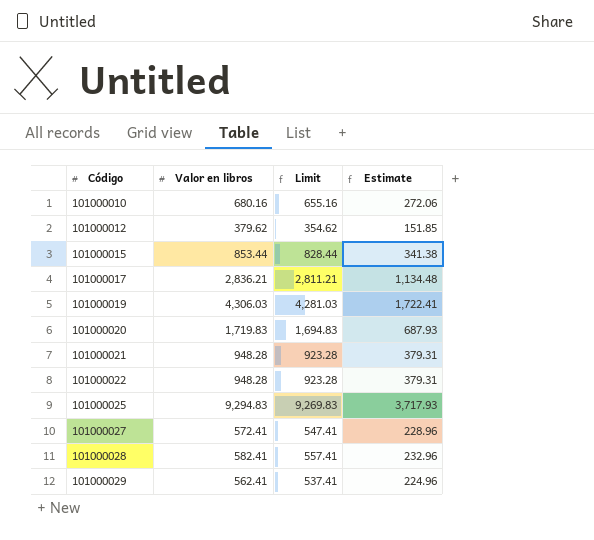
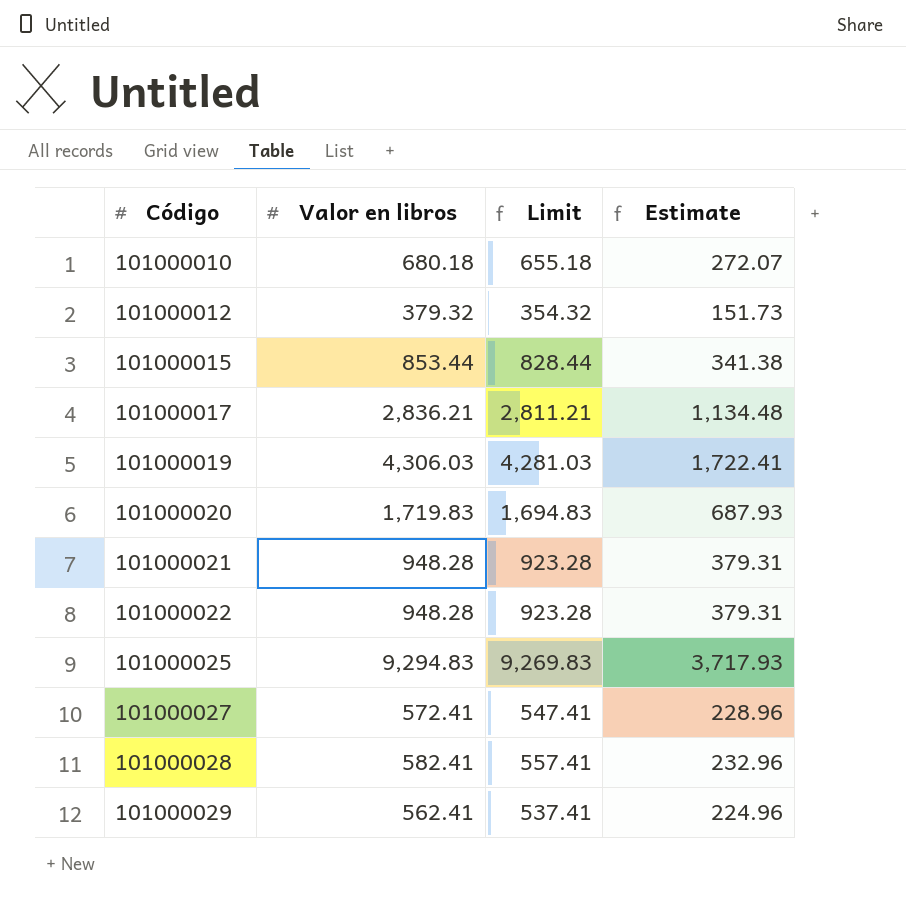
101000010 | Valor en libros: 680.16 -> 680.18
101000010 | Limit: 655.16 -> 655.18
101000010 | Estimate: 272.06 -> 272.07
101000012 | Valor en libros: 379.62 -> 379.32
101000012 | Limit: 354.62 -> 354.32
101000012 | Estimate: 151.85 -> 151.73

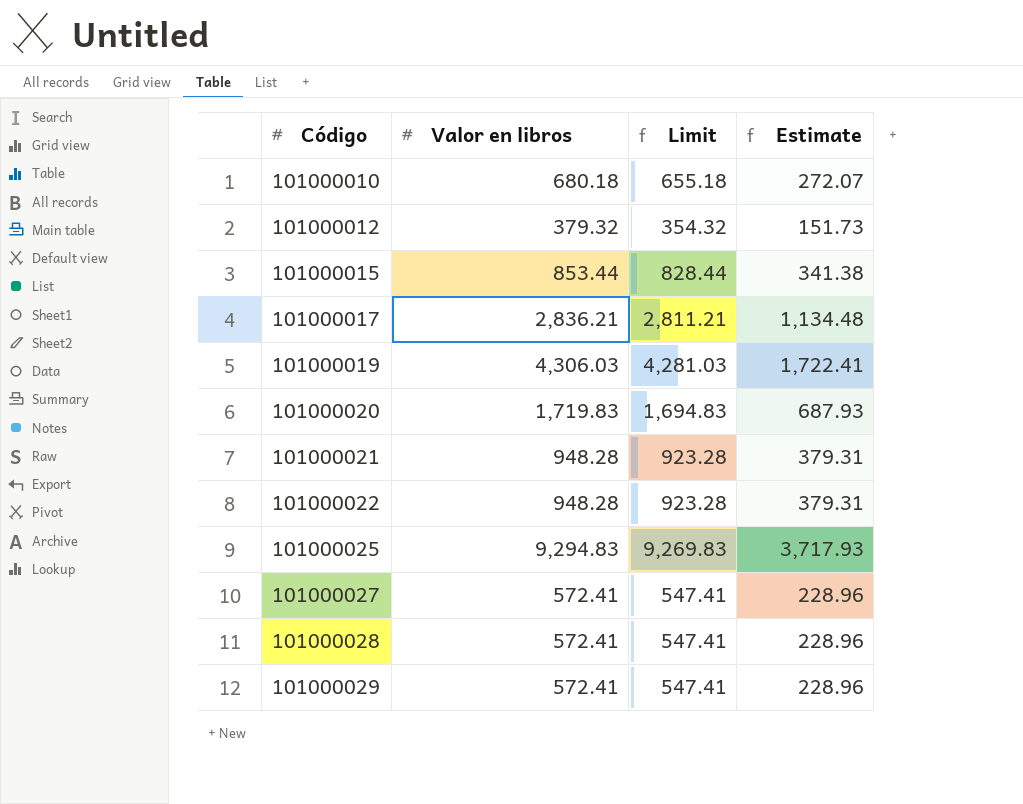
101000028 | Valor en libros: 582.41 -> 572.41
101000028 | Limit: 557.41 -> 547.41
101000028 | Estimate: 232.96 -> 228.96
101000029 | Valor en libros: 562.41 -> 572.41
101000029 | Limit: 537.41 -> 547.41
101000029 | Estimate: 224.96 -> 228.96

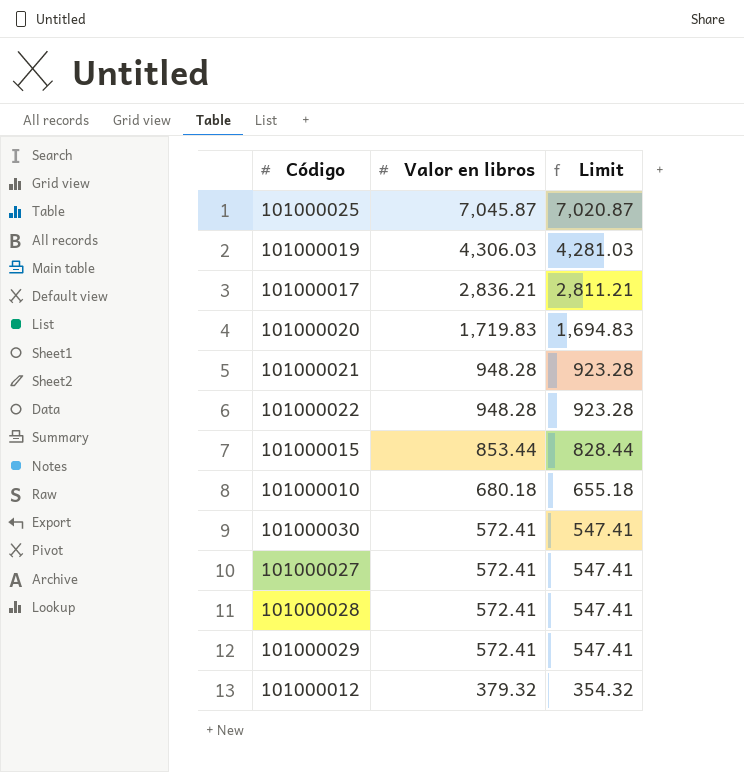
row order: Código ascending -> Valor en libros descending
column Estimate | formula: [Valor en libros] * 0.4 -> none
101000025 | Valor en libros: 9,294.83 -> 7,045.87
101000025 | Limit: 9,269.83 -> 7,020.87
row 101000030: none -> 572.41 | 547.41

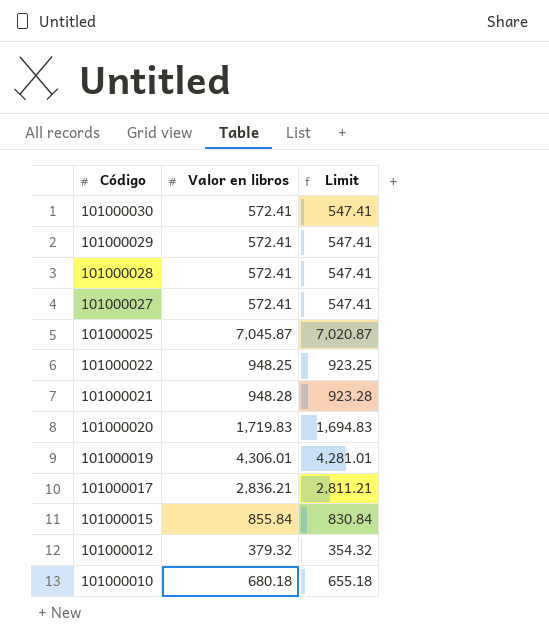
row order: Valor en libros descending -> Código descending
101000022 | Valor en libros: 948.28 -> 948.25
101000022 | Limit: 923.28 -> 923.25
101000019 | Valor en libros: 4,306.03 -> 4,306.01
101000019 | Limit: 4,281.03 -> 4,281.01
101000015 | Valor en libros: 853.44 -> 855.84
101000015 | Limit: 828.44 -> 830.84

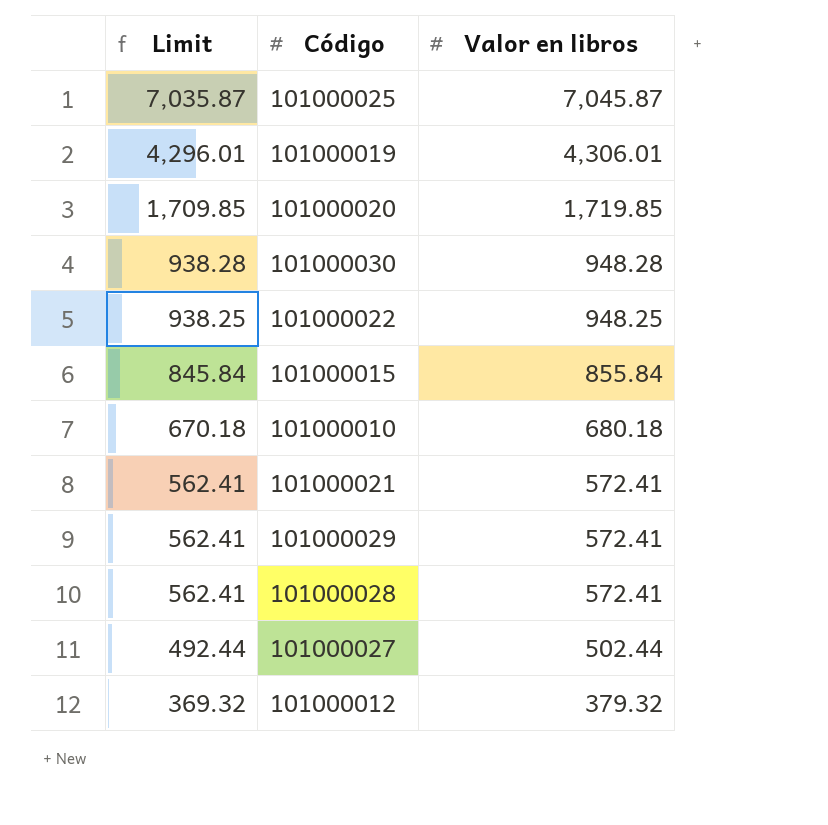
row order: Código descending -> Limit descending
column Limit | formula: [Valor en libros] - 25 -> [Valor en libros] - 10
column Limit | position: 3 -> 1
row 101000017: 2,836.21 | 2,811.21 -> none
101000020 | Valor en libros: 1,719.83 -> 1,719.85
101000030 | Valor en libros: 572.41 -> 948.28
101000021 | Valor en libros: 948.28 -> 572.41
101000027 | Valor en libros: 572.41 -> 502.44

